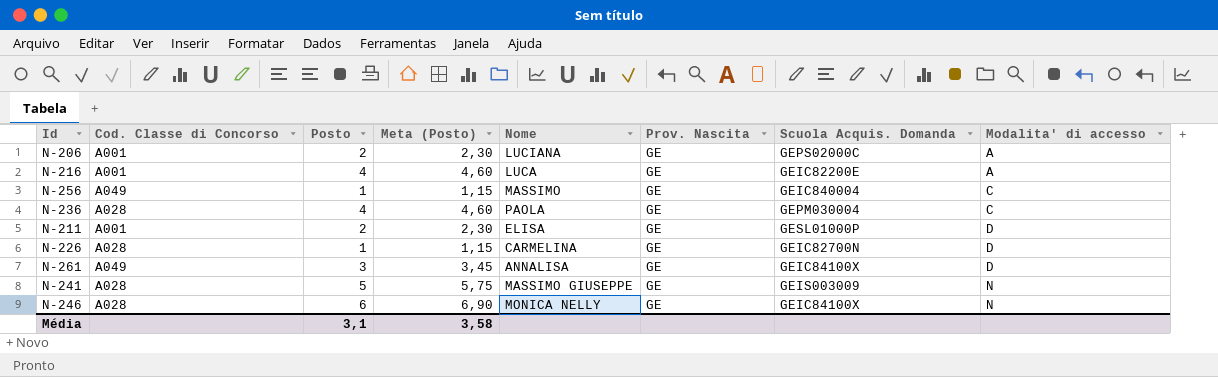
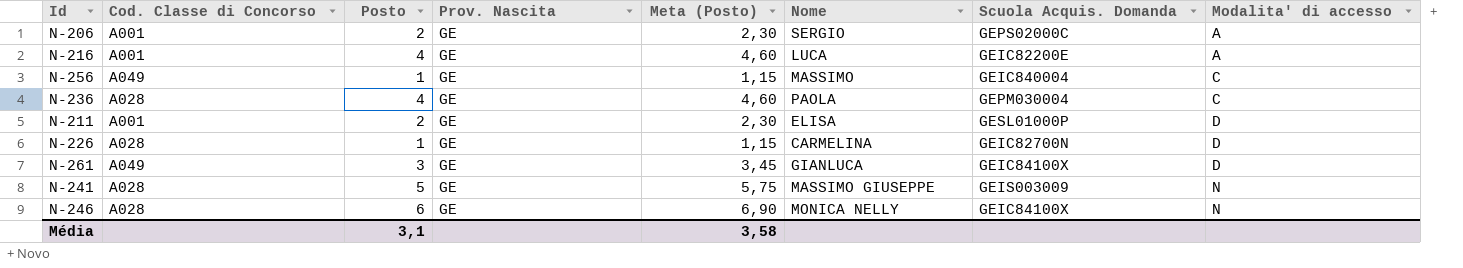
column Prov. Nascita | position: 6 -> 4
N-206 | Nome: LUCIANA -> SERGIO
N-261 | Nome: ANNALISA -> GIANLUCA

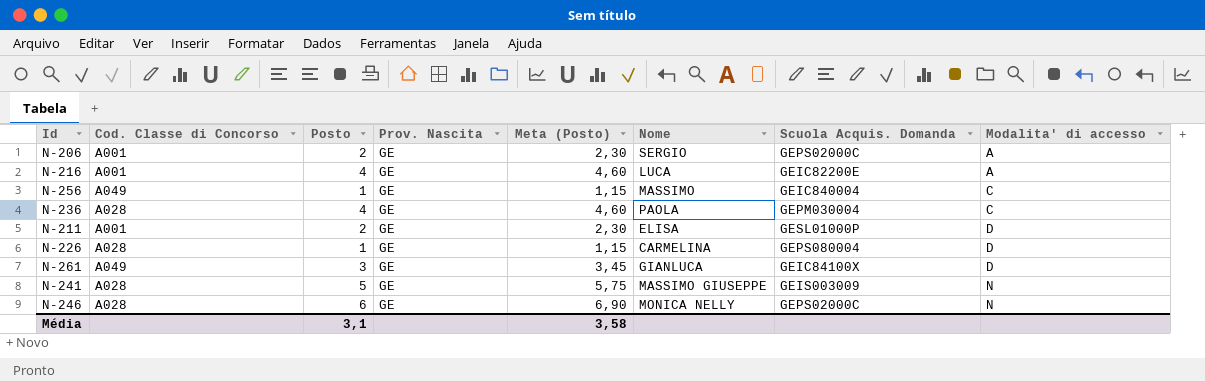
N-226 | Scuola Acquis. Domanda: GEIC82700N -> GEPS080004
N-246 | Scuola Acquis. Domanda: GEIC84100X -> GEPS02000C

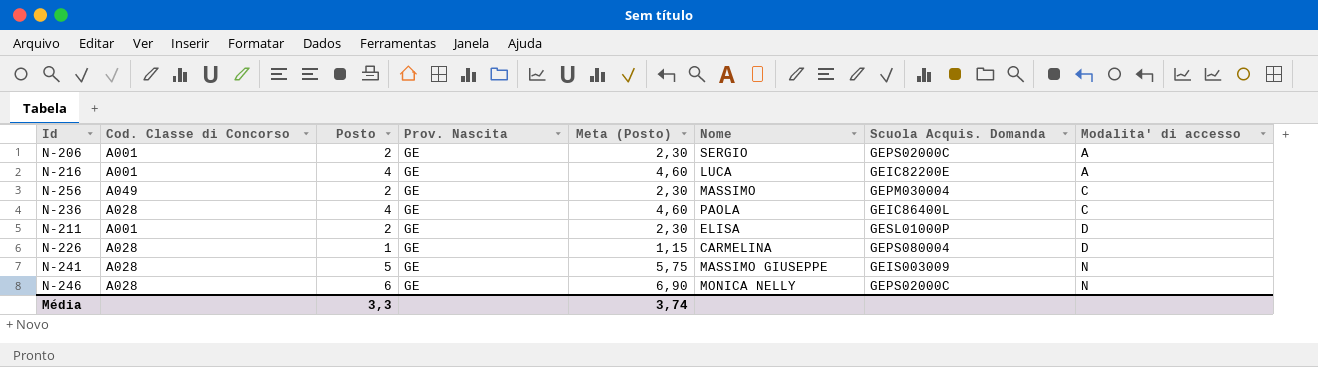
row N-261: A049 | 3 | GE | 3,45 | GIANLUCA | GEIC84100X | D -> none
N-256 | Posto: 1 -> 2
N-256 | Meta (Posto): 1,15 -> 2,30
N-256 | Scuola Acquis. Domanda: GEIC840004 -> GEPM030004
N-236 | Scuola Acquis. Domanda: GEPM030004 -> GEIC86400L
Média | Posto: 3,1 -> 3,3
Média | Meta (Posto): 3,58 -> 3,74

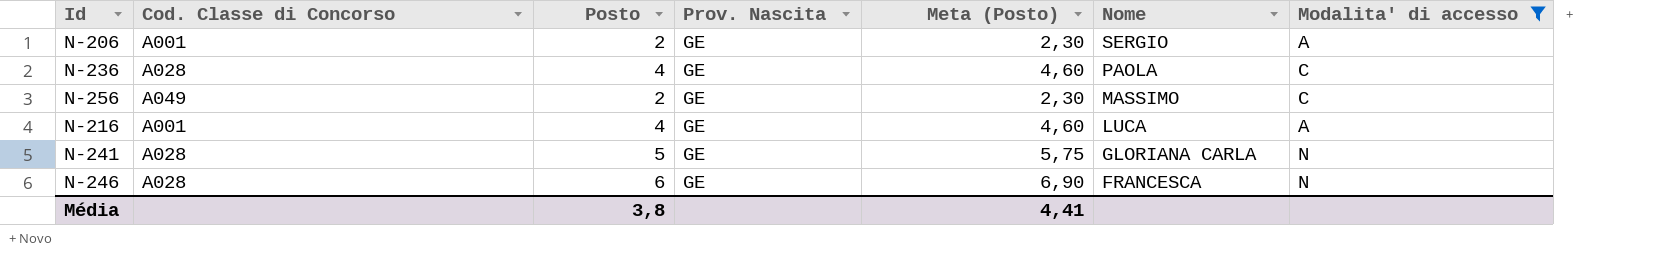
filter: none -> Modalita' di accesso != D
row order: Modalita' di accesso ascending -> Nome descending
column Scuola Acquis. Domanda | position: 7 -> none
N-241 | Nome: MASSIMO GIUSEPPE -> GLORIANA CARLA
N-246 | Nome: MONICA NELLY -> FRANCESCA
Média | Posto: 3,3 -> 3,8
Média | Meta (Posto): 3,74 -> 4,41

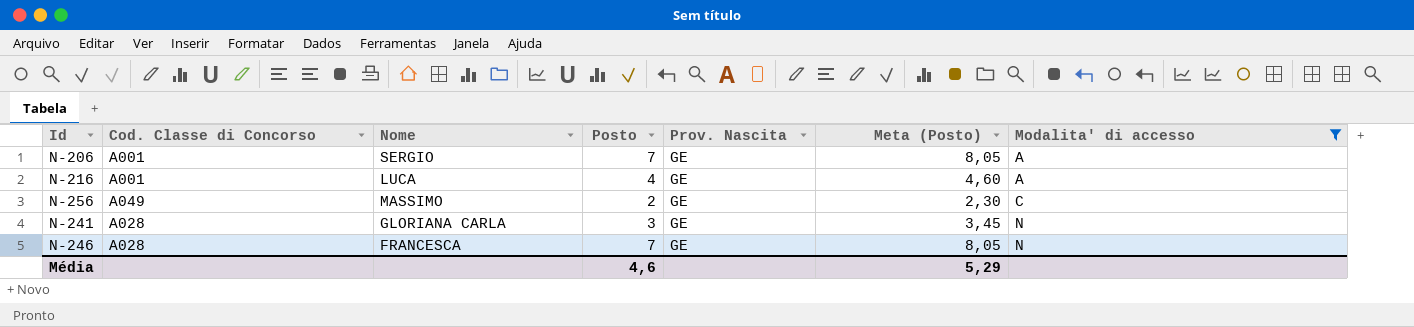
row order: Nome descending -> Modalita' di accesso ascending
column Nome | position: 6 -> 3
row N-236: A028 | 4 | GE | 4,60 | PAOLA | C -> none
N-206 | Posto: 2 -> 7
N-206 | Meta (Posto): 2,30 -> 8,05
N-241 | Posto: 5 -> 3
N-241 | Meta (Posto): 5,75 -> 3,45
N-246 | Posto: 6 -> 7
N-246 | Meta (Posto): 6,90 -> 8,05
Média | Posto: 3,8 -> 4,6
Média | Meta (Posto): 4,41 -> 5,29

